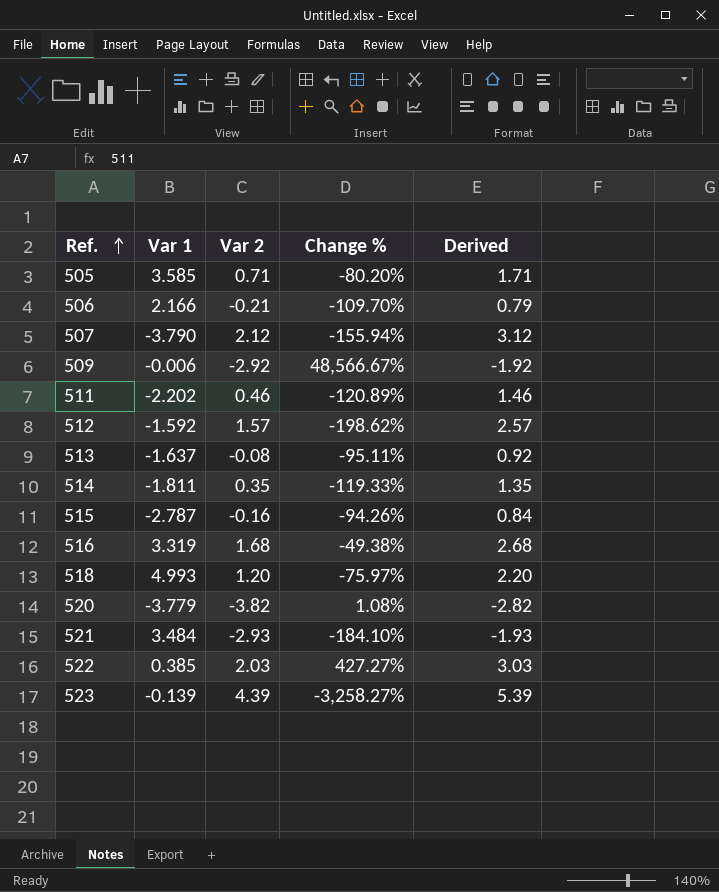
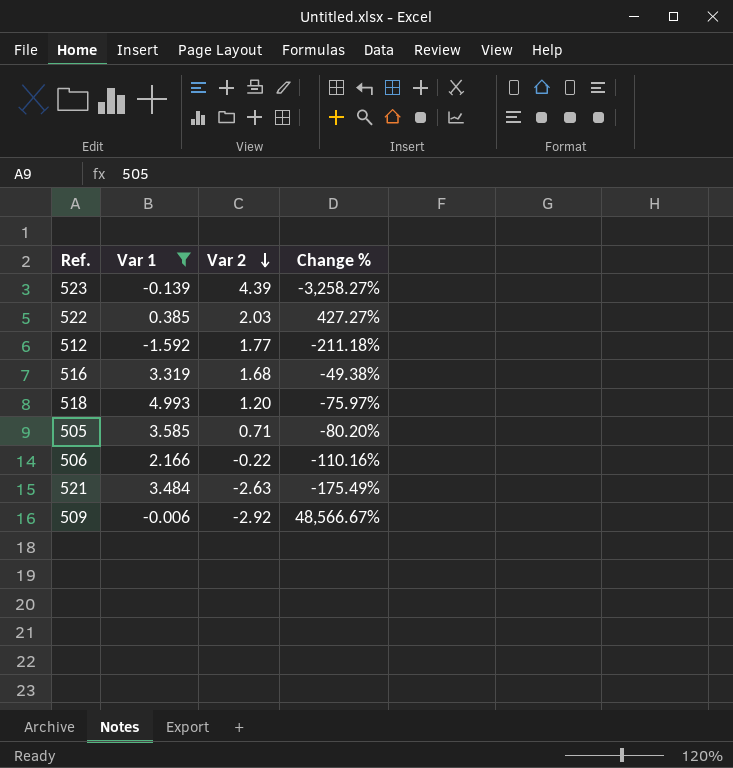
filter: none -> Var 1 >= -1.592
row order: Ref. ascending -> Var 2 descending
column Derived | formula: [Var 2] + 1 -> none
512 | Var 2: 1.57 -> 1.77
512 | Change %: -198.62% -> -211.18%
506 | Var 2: -0.21 -> -0.22
506 | Change %: -109.70% -> -110.16%
521 | Var 2: -2.93 -> -2.63
521 | Change %: -184.10% -> -175.49%

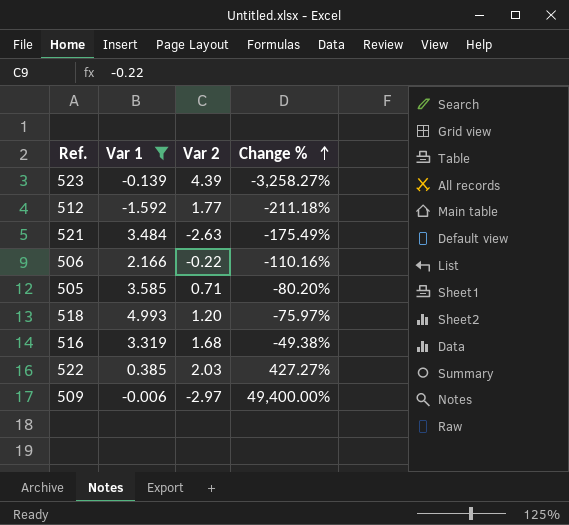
row order: Var 2 descending -> Change % ascending
509 | Var 2: -2.92 -> -2.97
509 | Change %: 48,566.67% -> 49,400.00%

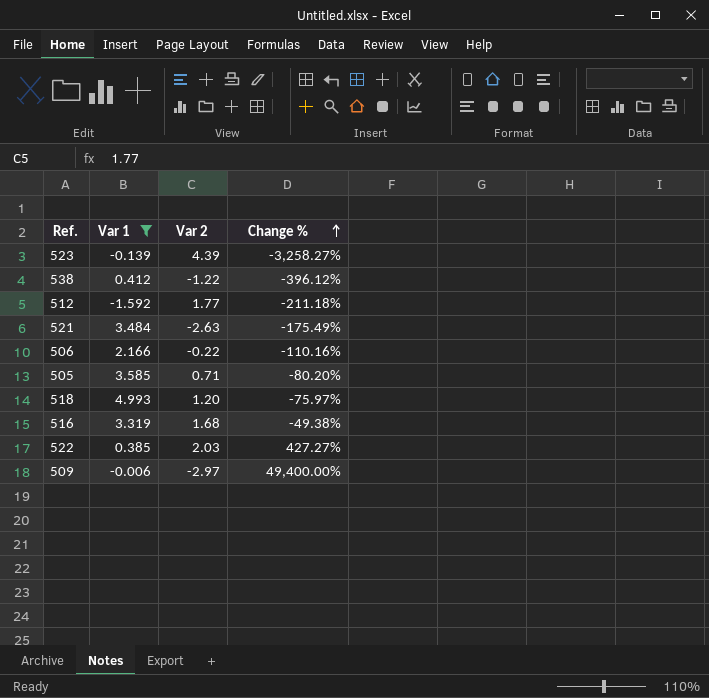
row 538: none -> 0.412 | -1.22 | -396.12%

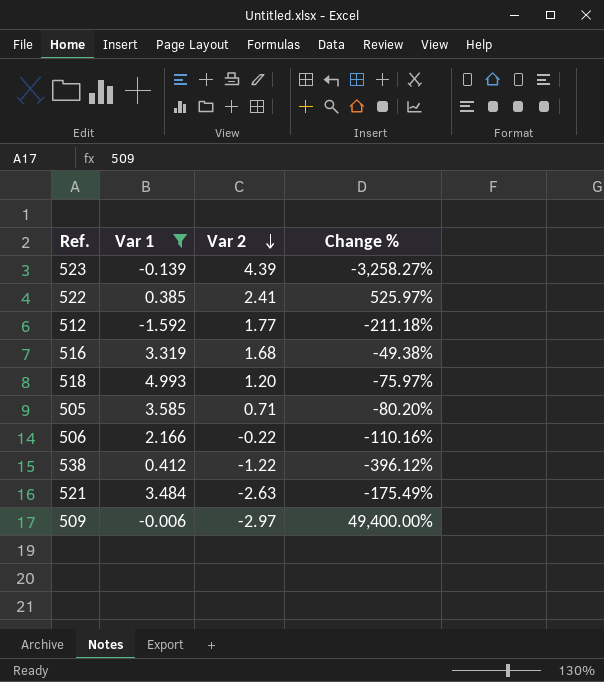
row order: Change % ascending -> Var 2 descending
522 | Var 2: 2.03 -> 2.41
522 | Change %: 427.27% -> 525.97%

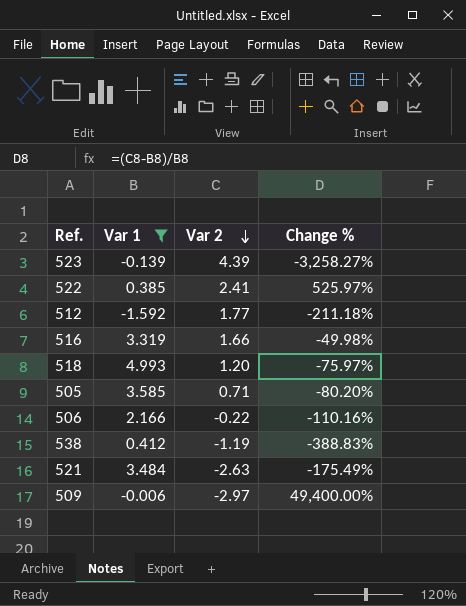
516 | Var 2: 1.68 -> 1.66
516 | Change %: -49.38% -> -49.98%
538 | Var 2: -1.22 -> -1.19
538 | Change %: -396.12% -> -388.83%

